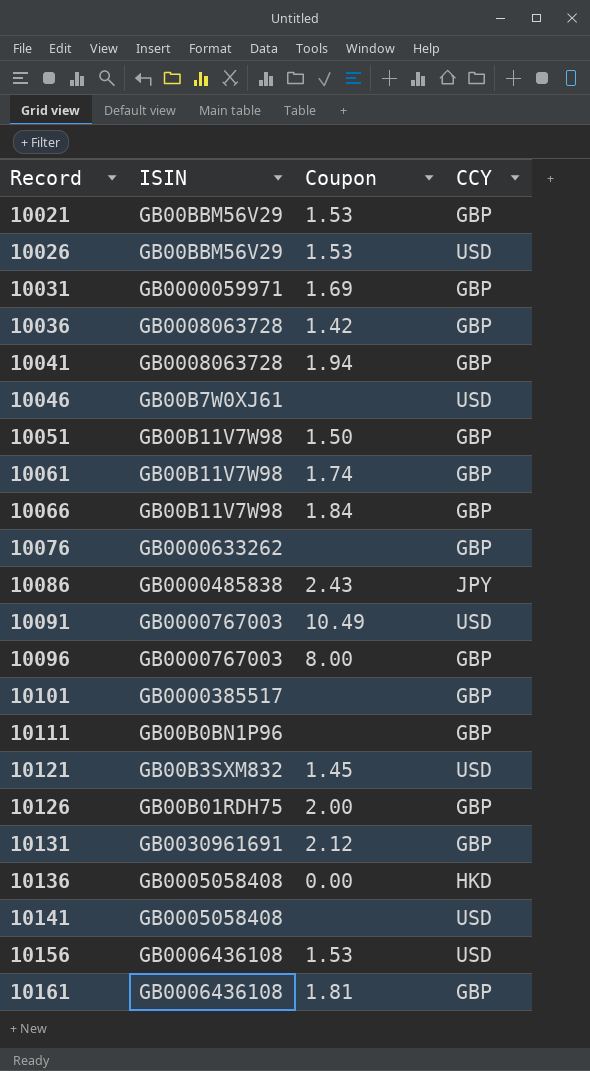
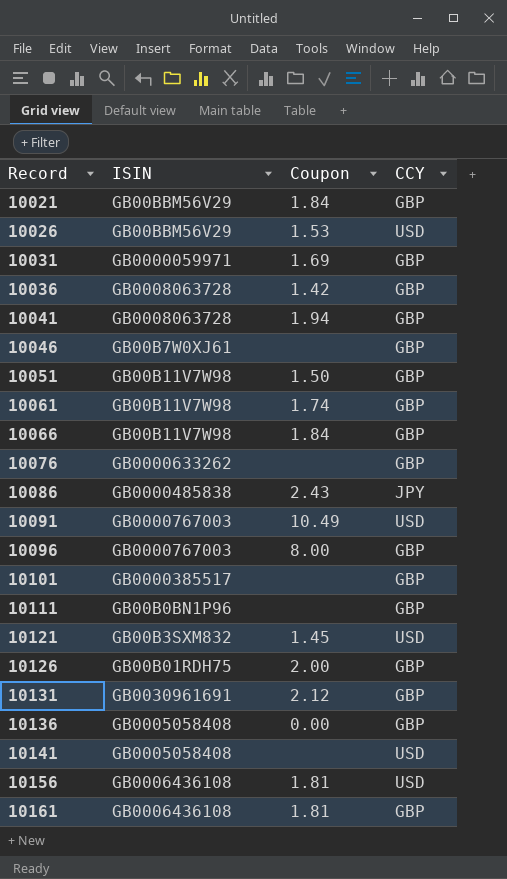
10021 | Coupon: 1.53 -> 1.84
10046 | CCY: USD -> GBP
10136 | CCY: HKD -> GBP
10156 | Coupon: 1.53 -> 1.81

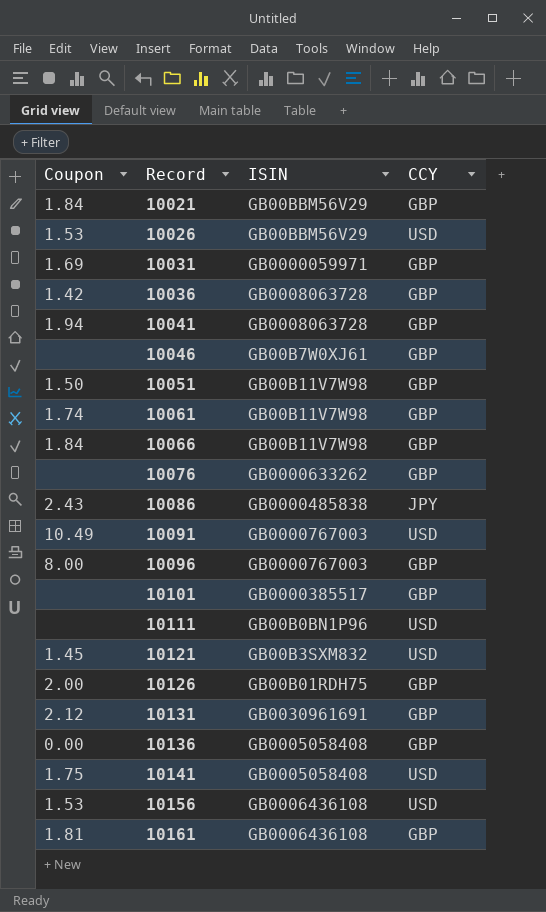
column Coupon | position: 3 -> 1
10111 | CCY: GBP -> USD
10141 | Coupon: none -> 1.75
10156 | Coupon: 1.81 -> 1.53

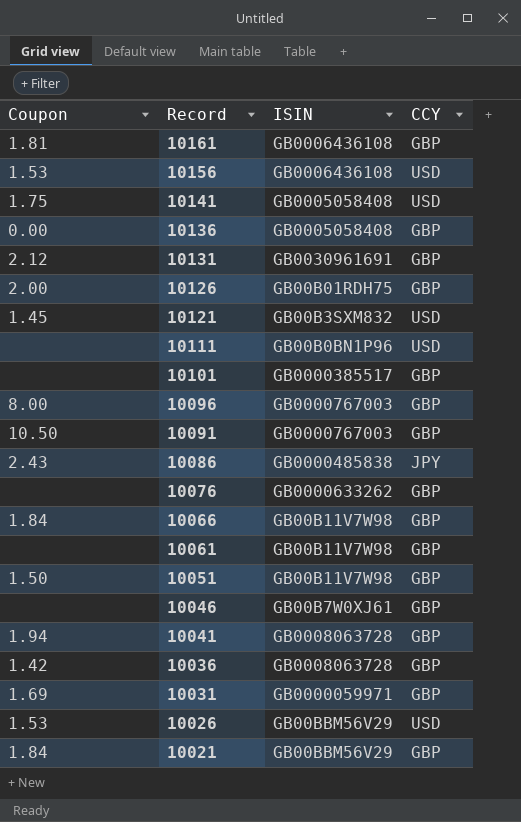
row order: Record ascending -> Record descending
10091 | Coupon: 10.49 -> 10.50
10091 | CCY: USD -> GBP
10061 | Coupon: 1.74 -> none

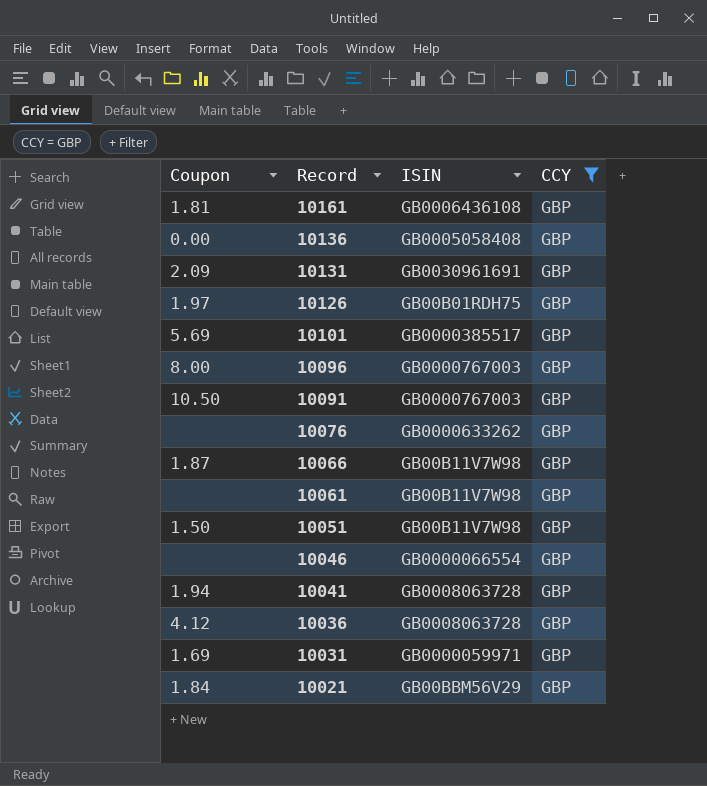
filter: none -> CCY = GBP
10131 | Coupon: 2.12 -> 2.09
10126 | Coupon: 2.00 -> 1.97
10101 | Coupon: none -> 5.69
10066 | Coupon: 1.84 -> 1.87
10046 | ISIN: GB00B7W0XJ61 -> GB0000066554
10036 | Coupon: 1.42 -> 4.12

